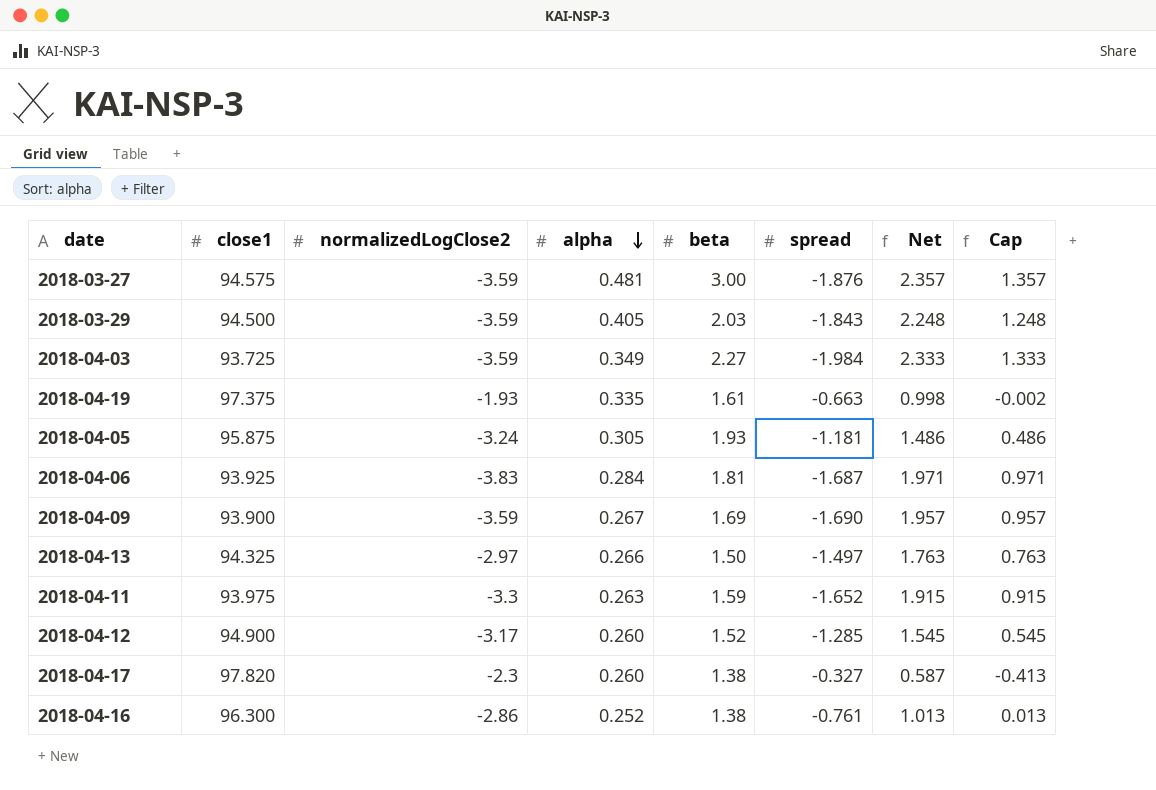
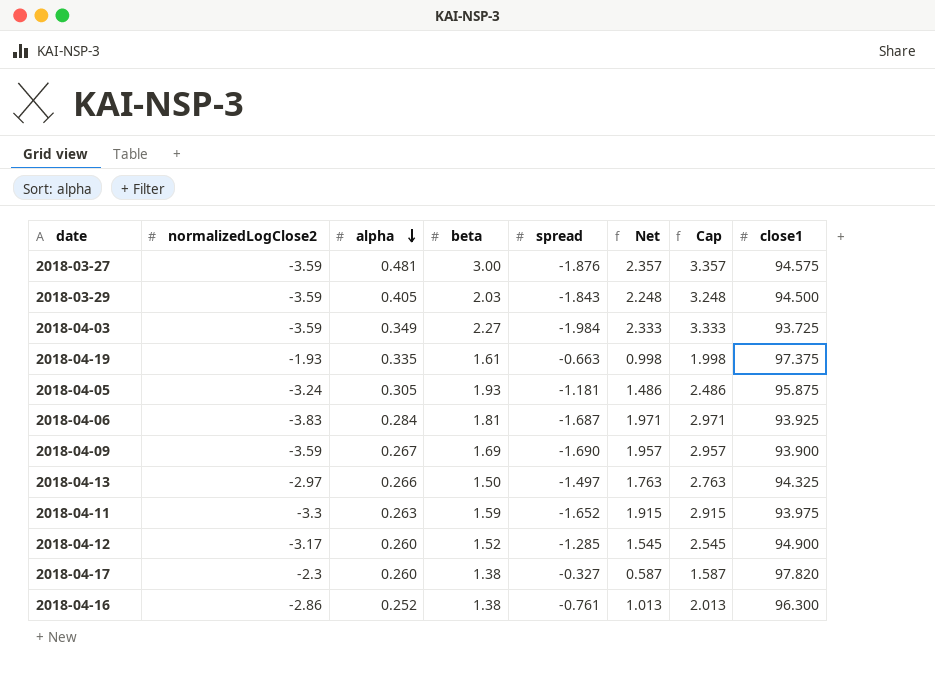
column Cap | formula: [Net] - 1 -> [Net] + 1
column close1 | position: 2 -> 8

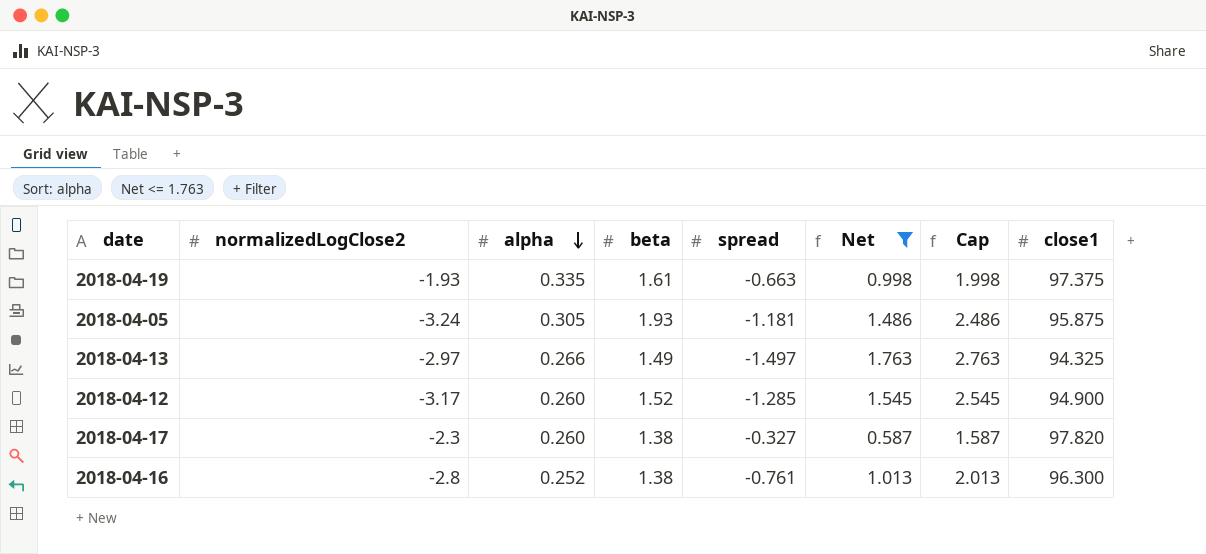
filter: none -> Net <= 1.763
2018-04-13 | beta: 1.50 -> 1.49
2018-04-16 | normalizedLogClose2: -2.86 -> -2.8

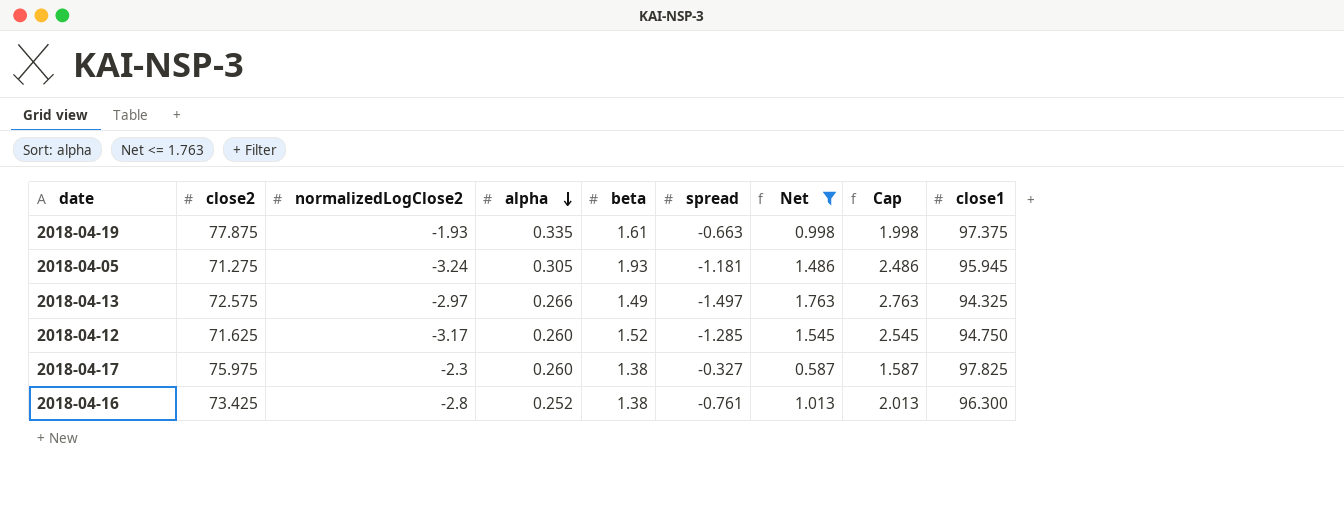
column close2 | position: none -> 2
2018-04-05 | close1: 95.875 -> 95.945
2018-04-12 | close1: 94.900 -> 94.750
2018-04-17 | close1: 97.820 -> 97.825

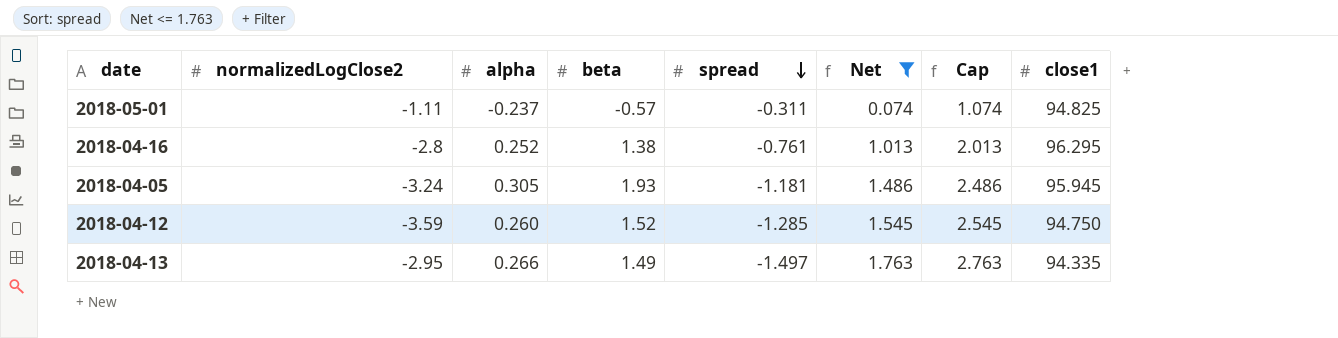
row order: alpha descending -> spread descending
column close2 | position: 2 -> none
row 2018-04-19: 77.875 | -1.93 | 0.335 | 1.61 | -0.663 | 0.998 | 1.998 | 97.375 -> none
row 2018-04-17: 75.975 | -2.3 | 0.260 | 1.38 | -0.327 | 0.587 | 1.587 | 97.825 -> none
row 2018-05-01: none -> -1.11 | -0.237 | -0.57 | -0.311 | 0.074 | 1.074 | 94.825
2018-04-16 | close1: 96.300 -> 96.295
2018-04-12 | normalizedLogClose2: -3.17 -> -3.59
2018-04-13 | normalizedLogClose2: -2.97 -> -2.95
2018-04-13 | close1: 94.325 -> 94.335

